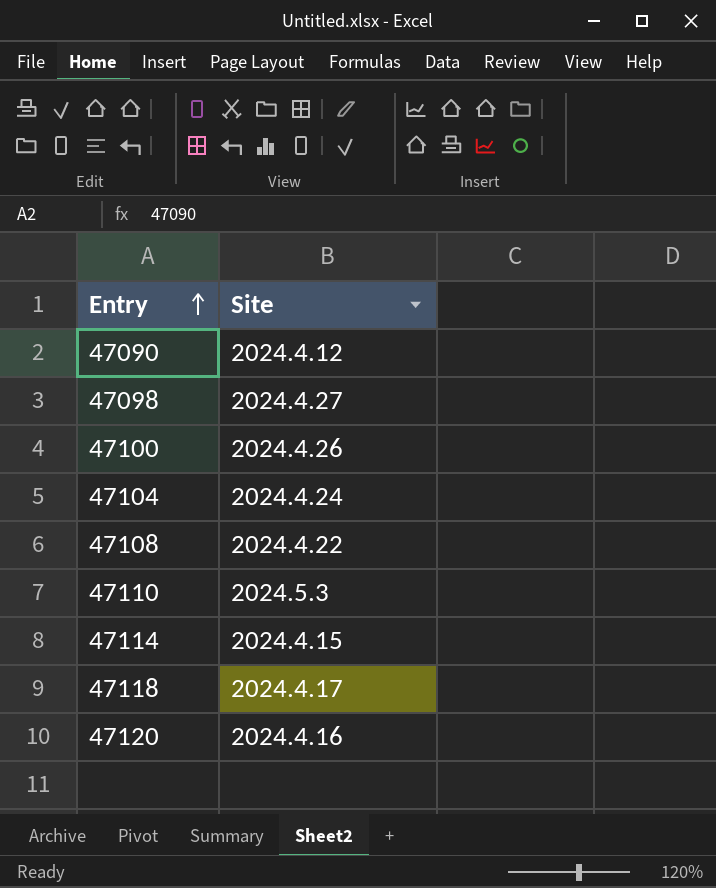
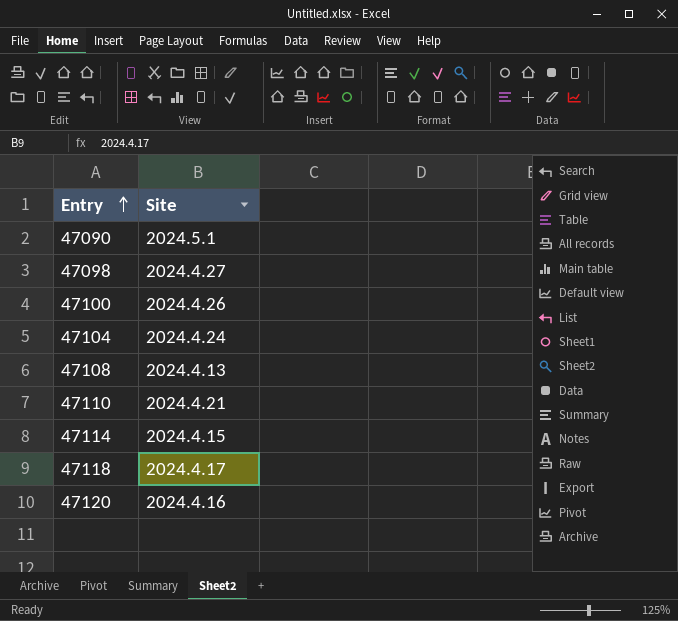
47090 | Site: 2024.4.12 -> 2024.5.1
47108 | Site: 2024.4.22 -> 2024.4.13
47110 | Site: 2024.5.3 -> 2024.4.21

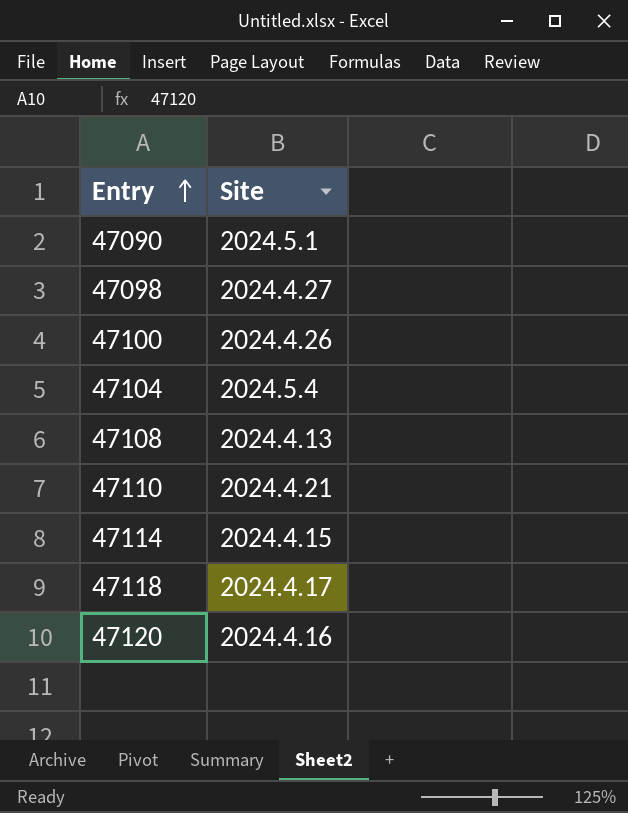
47104 | Site: 2024.4.24 -> 2024.5.4

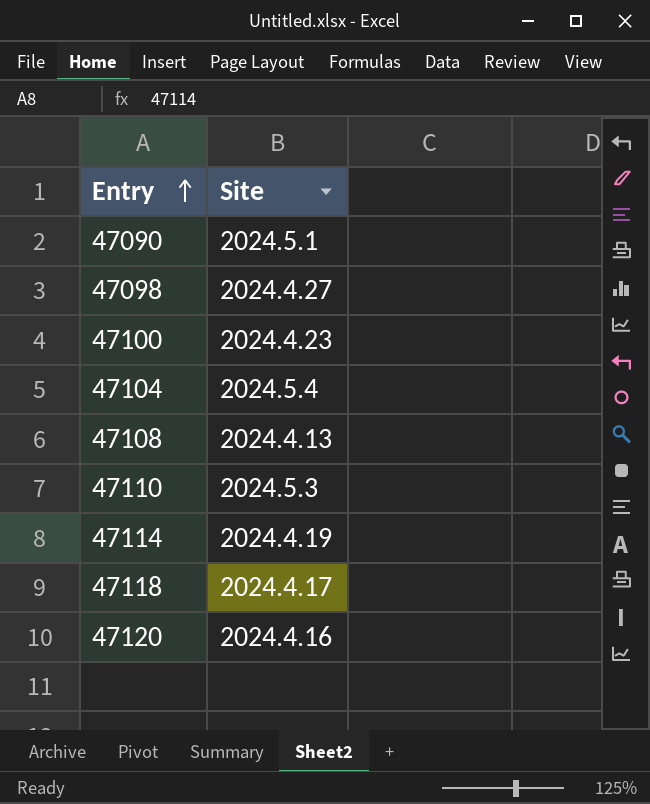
47100 | Site: 2024.4.26 -> 2024.4.23
47110 | Site: 2024.4.21 -> 2024.5.3
47114 | Site: 2024.4.15 -> 2024.4.19

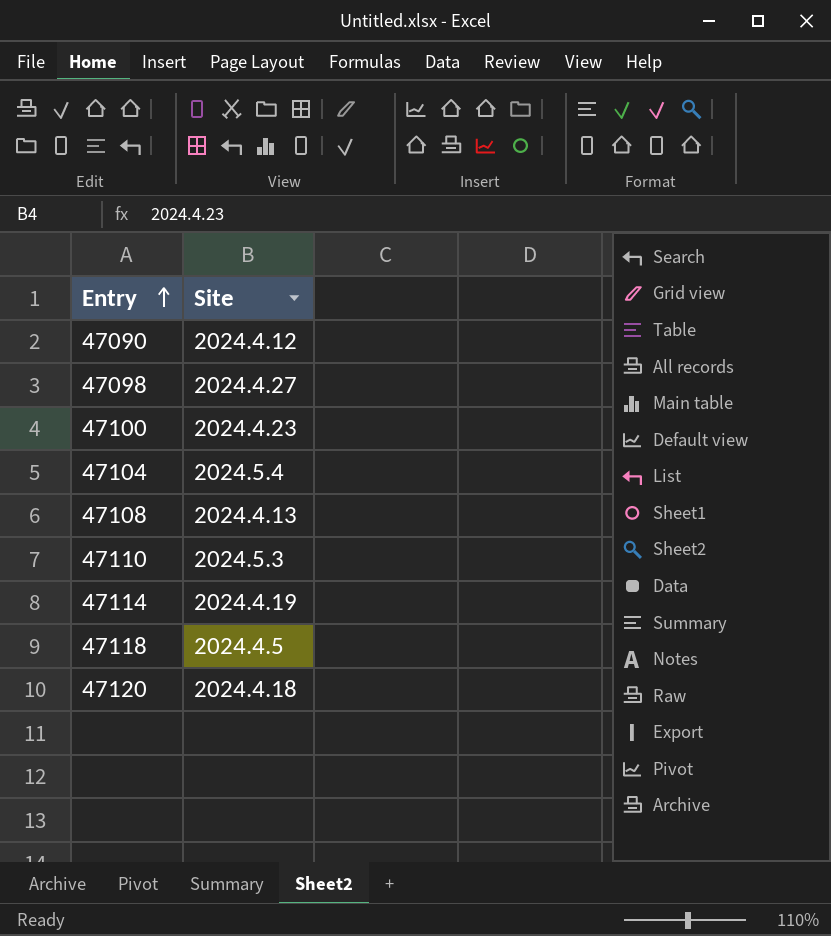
47090 | Site: 2024.5.1 -> 2024.4.12
47118 | Site: 2024.4.17 -> 2024.4.5
47120 | Site: 2024.4.16 -> 2024.4.18

